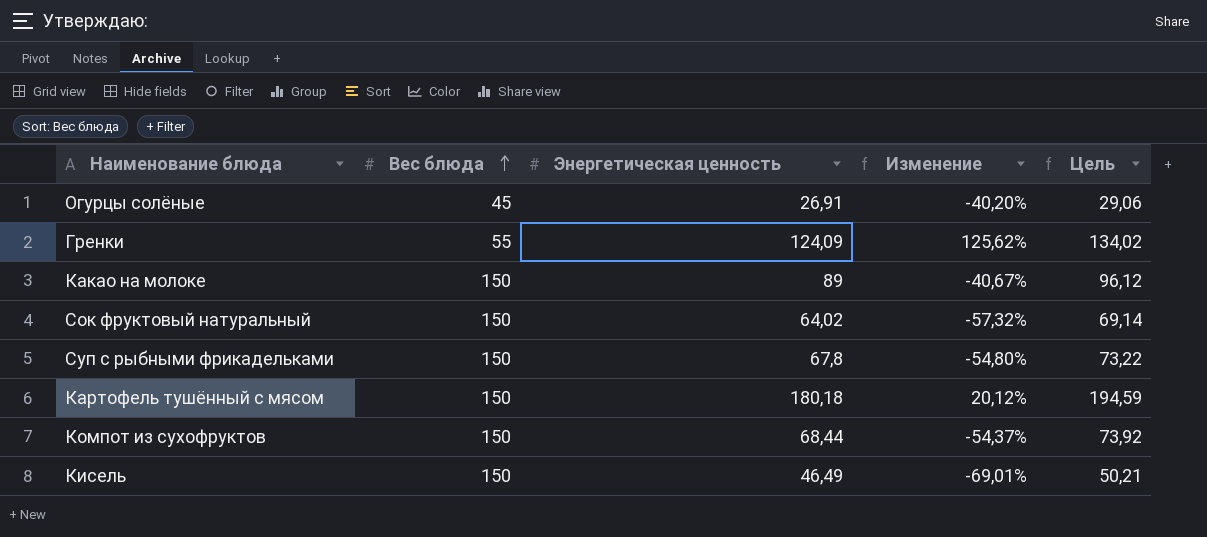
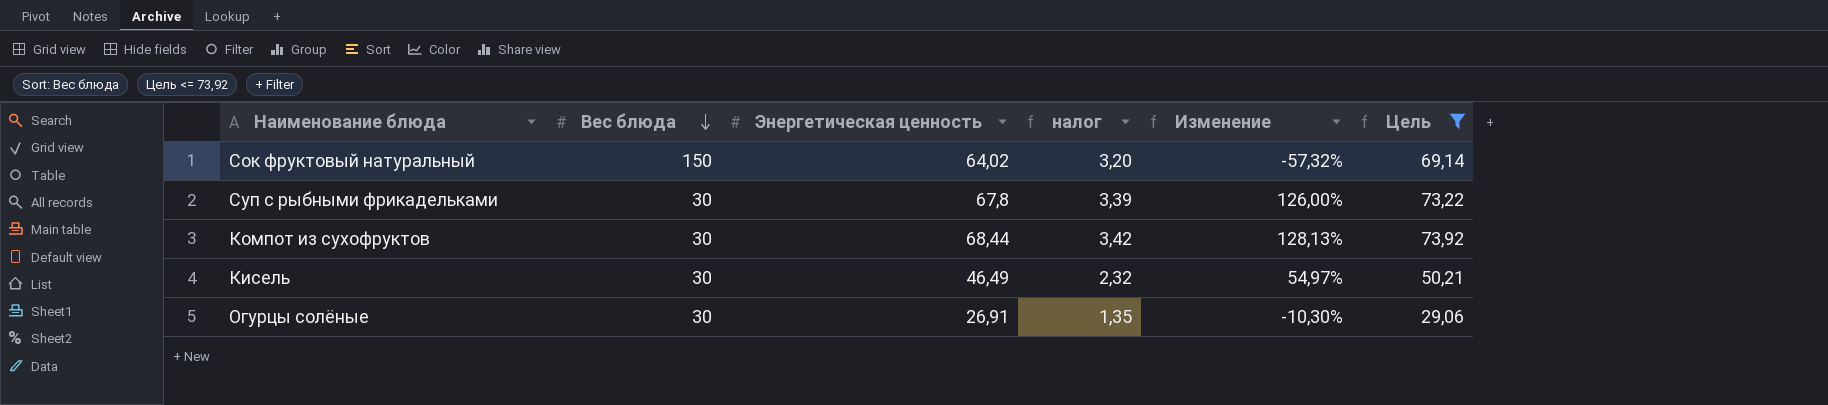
filter: none -> Цель <= 73,92
row order: Вес блюда ascending -> Вес блюда descending
column налог | formula: none -> [Энергетическая ценность] * 0,05
Суп с рыбными фрикадельками | Вес блюда: 150 -> 30
Суп с рыбными фрикадельками | Изменение: -54,80% -> 126,00%
Компот из сухофруктов | Вес блюда: 150 -> 30
Компот из сухофруктов | Изменение: -54,37% -> 128,13%
Кисель | Вес блюда: 150 -> 30
Кисель | Изменение: -69,01% -> 54,97%
Огурцы солёные | Вес блюда: 45 -> 30
Огурцы солёные | Изменение: -40,20% -> -10,30%

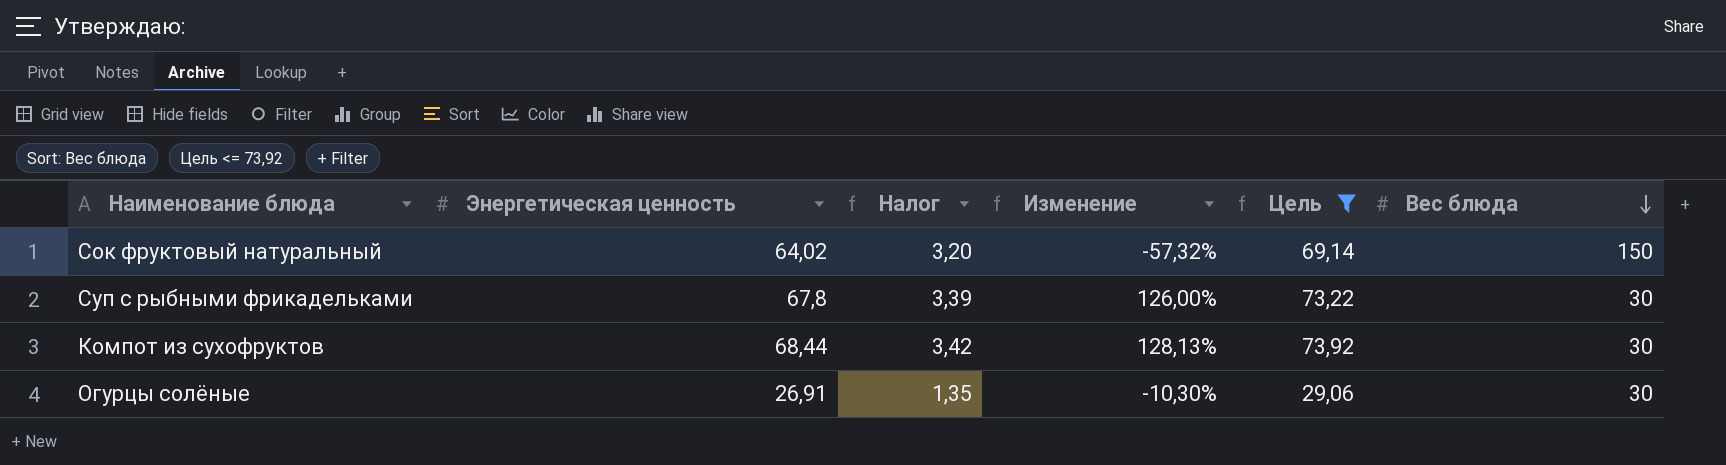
column name: налог -> Налог
column Вес блюда | position: 2 -> 6
row Кисель: 30 | 46,49 | 2,32 | 54,97% | 50,21 -> none

